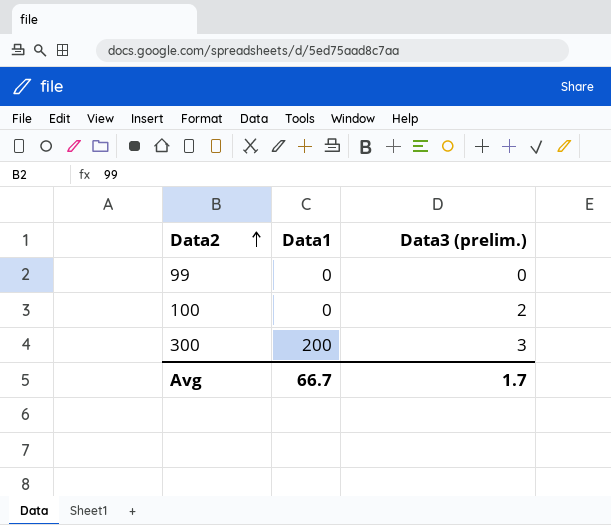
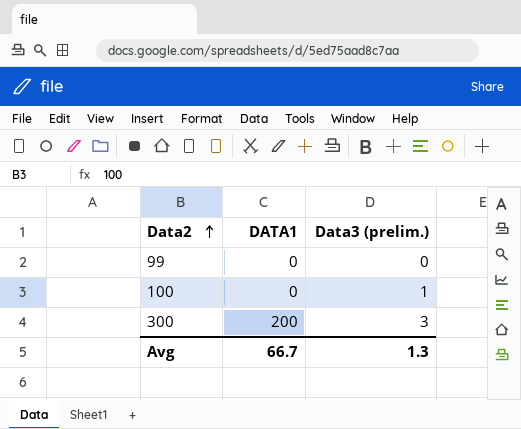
column name: Data1 -> DATA1
100 | Data3 (prelim.): 2 -> 1
Avg | Data3 (prelim.): 1.7 -> 1.3

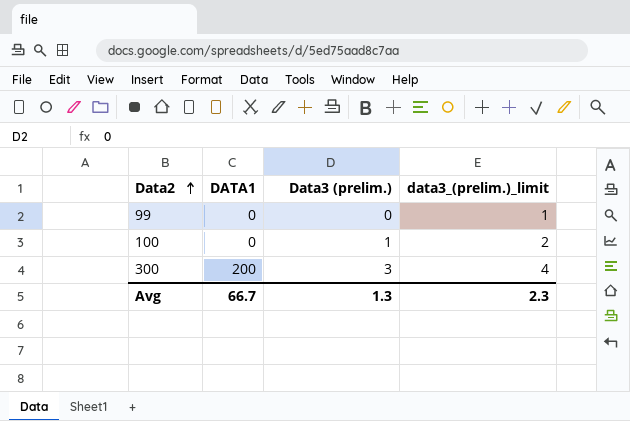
column data3_(prelim.)_limit | formula: none -> [Data3 (prelim.)] + 1

